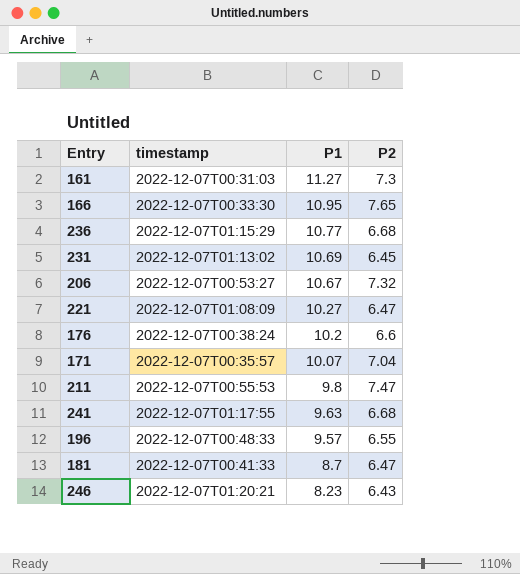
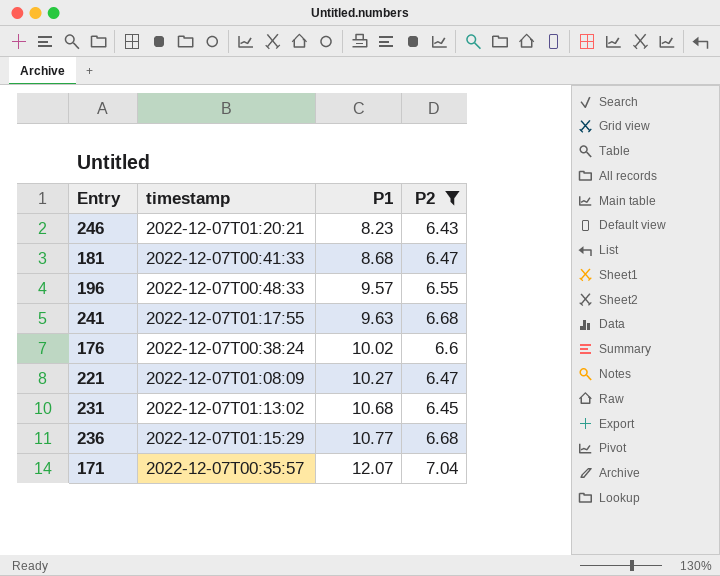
filter: none -> P2 <= 7.04
row order: P1 descending -> P1 ascending
181 | P1: 8.7 -> 8.68
176 | P1: 10.2 -> 10.02
231 | P1: 10.69 -> 10.68
171 | P1: 10.07 -> 12.07

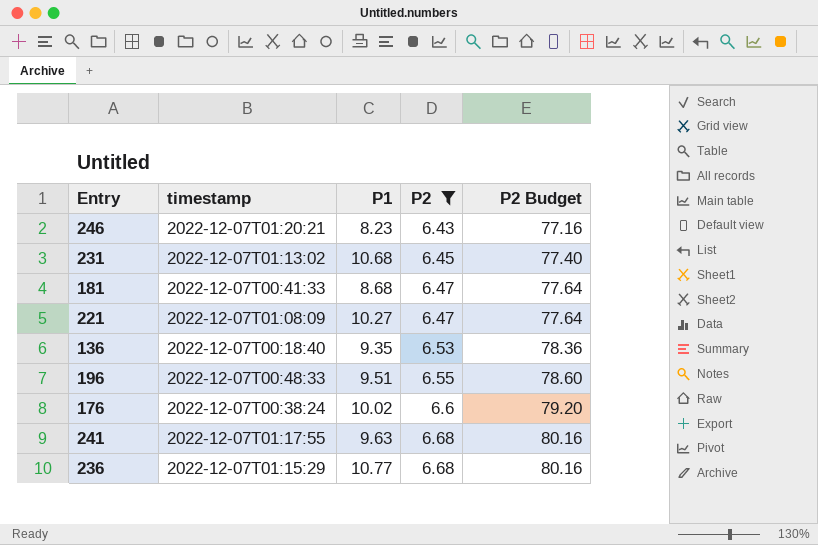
row order: P1 ascending -> P2 ascending
column P2 Budget | formula: none -> [P2] * 12
row 171: 2022-12-07T00:35:57 | 12.07 | 7.04 -> none
row 136: none -> 2022-12-07T00:18:40 | 9.35 | 6.53 | 78.36
196 | P1: 9.57 -> 9.51

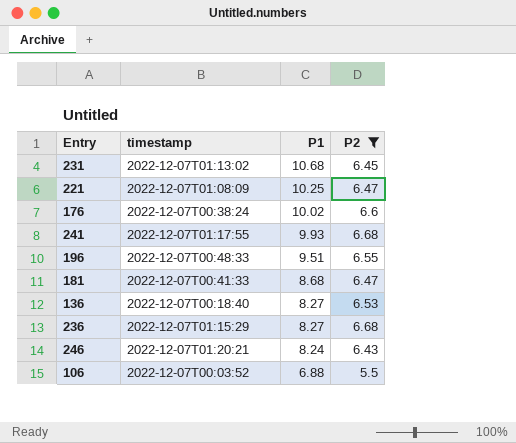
row order: P2 ascending -> P1 descending
column P2 Budget | formula: [P2] * 12 -> none
221 | P1: 10.27 -> 10.25
241 | P1: 9.63 -> 9.93
136 | P1: 9.35 -> 8.27
236 | P1: 10.77 -> 8.27
246 | P1: 8.23 -> 8.24
row 106: none -> 2022-12-07T00:03:52 | 6.88 | 5.5

